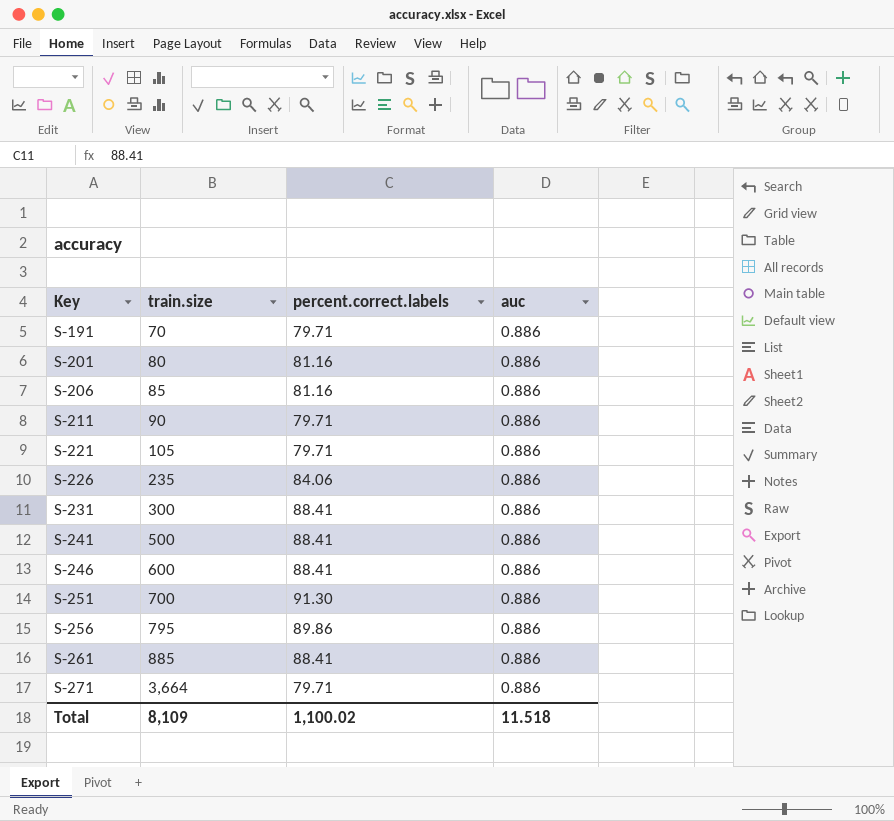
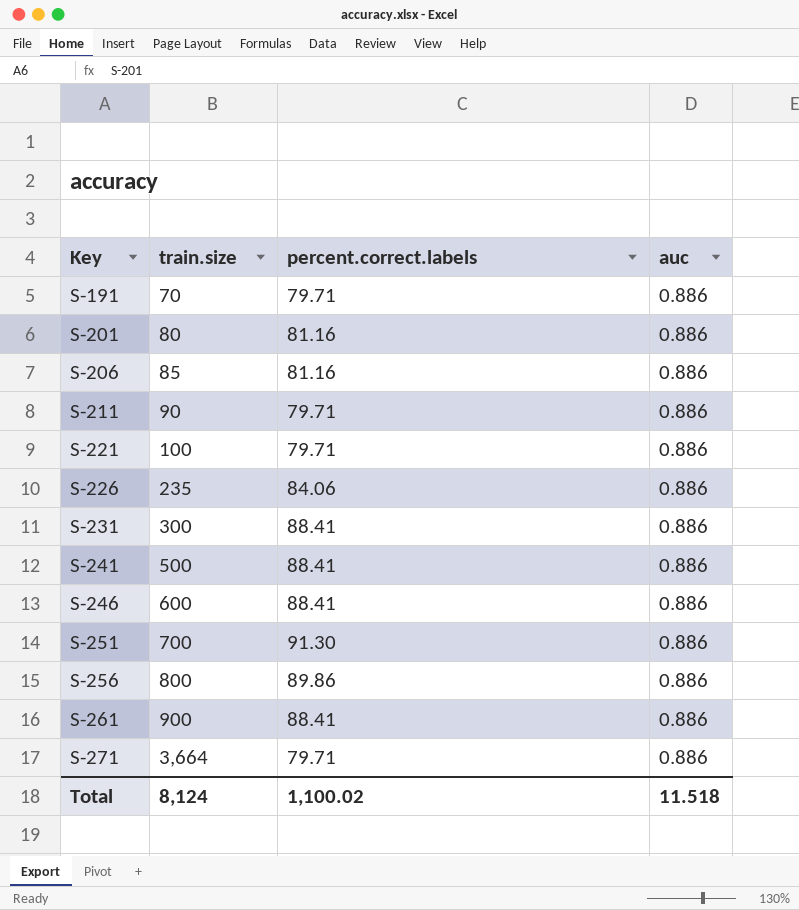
S-221 | train.size: 105 -> 100
S-256 | train.size: 795 -> 800
S-261 | train.size: 885 -> 900
Total | train.size: 8,109 -> 8,124

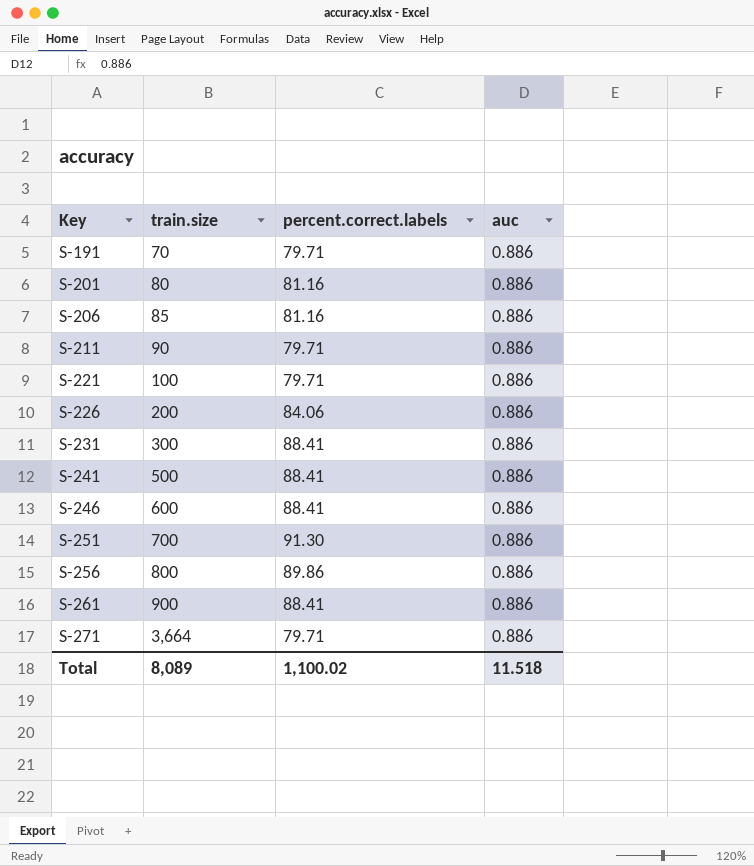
S-226 | train.size: 235 -> 200
Total | train.size: 8,124 -> 8,089

